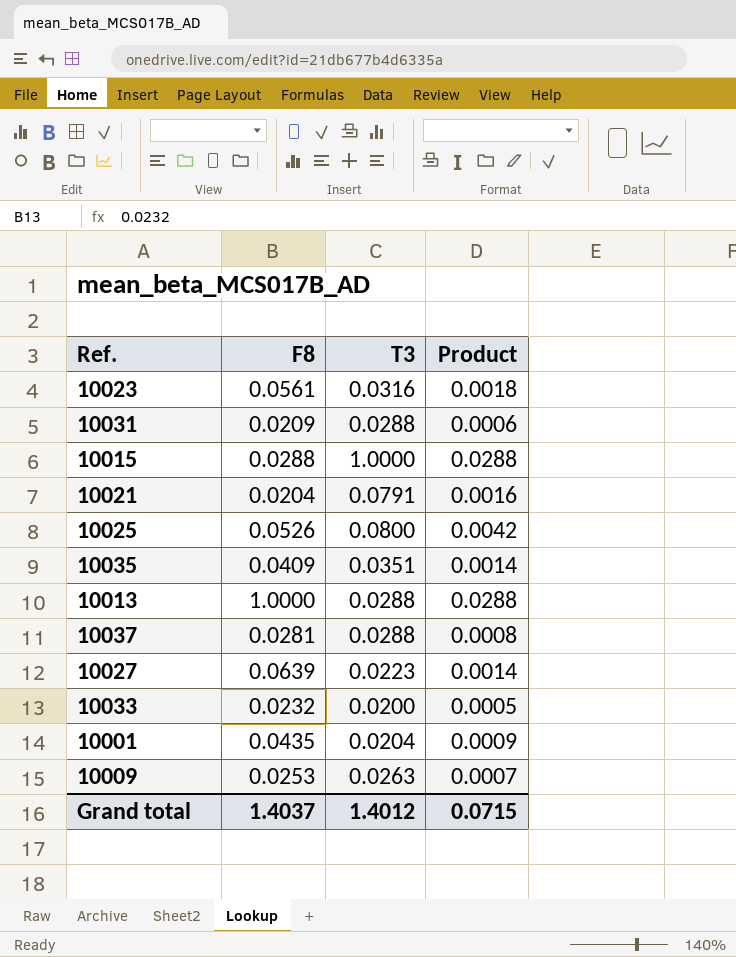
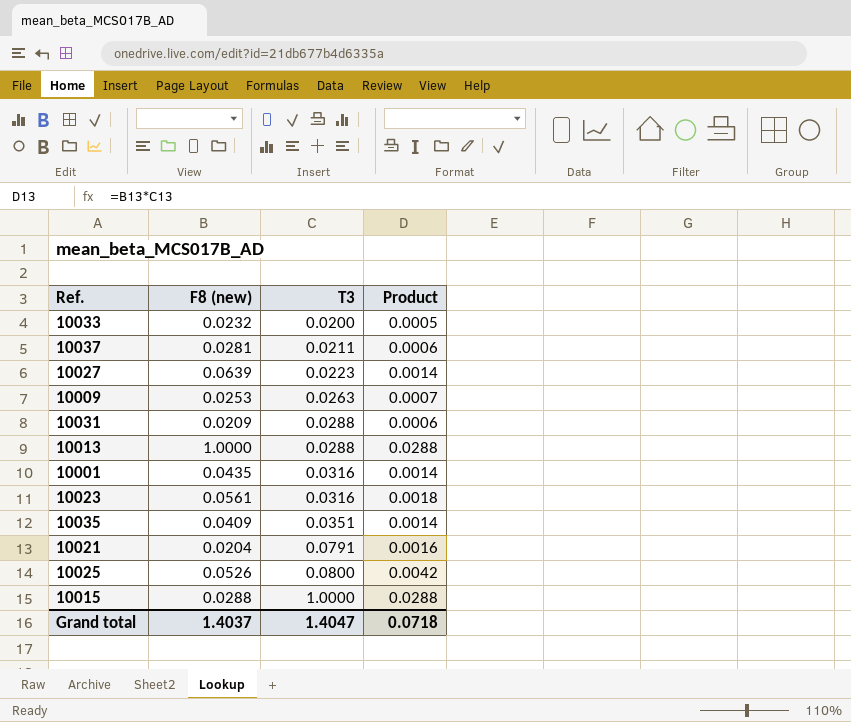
row order: none -> T3 ascending
column name: F8 -> F8 (new)
10037 | T3: 0.0288 -> 0.0211
10037 | Product: 0.0008 -> 0.0006
10001 | T3: 0.0204 -> 0.0316
10001 | Product: 0.0009 -> 0.0014
Grand total | T3: 1.4012 -> 1.4047
Grand total | Product: 0.0715 -> 0.0718

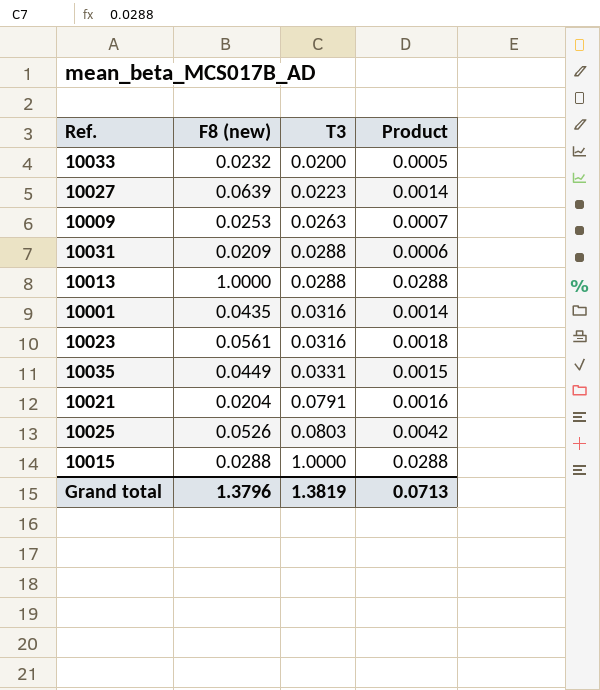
row 10037: 0.0281 | 0.0211 | 0.0006 -> none
10035 | F8 (new): 0.0409 -> 0.0449
10035 | T3: 0.0351 -> 0.0331
10035 | Product: 0.0014 -> 0.0015
10025 | T3: 0.0800 -> 0.0803
Grand total | F8 (new): 1.4037 -> 1.3796
Grand total | T3: 1.4047 -> 1.3819
Grand total | Product: 0.0718 -> 0.0713

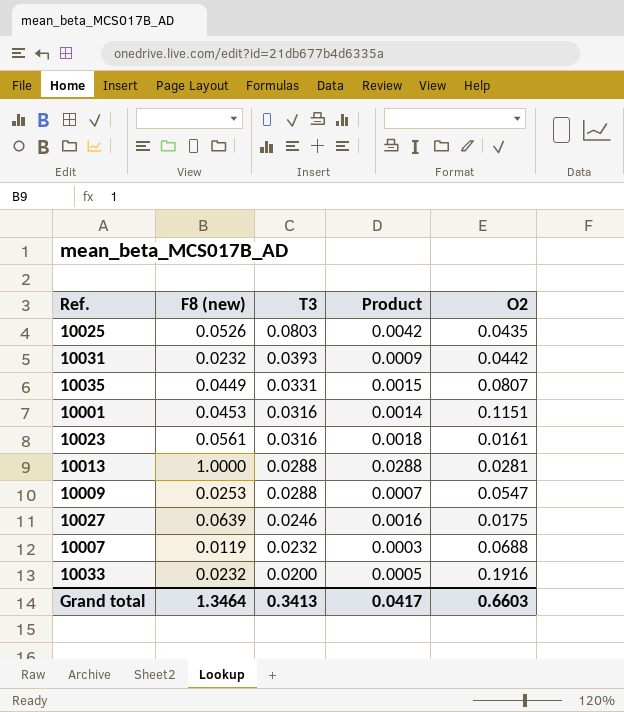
row order: T3 ascending -> T3 descending
column O2 | position: none -> 5
row 10021: 0.0204 | 0.0791 | 0.0016 -> none
row 10015: 0.0288 | 1.0000 | 0.0288 -> none
10031 | F8 (new): 0.0209 -> 0.0232
10031 | T3: 0.0288 -> 0.0393
10031 | Product: 0.0006 -> 0.0009
10001 | F8 (new): 0.0435 -> 0.0453
10009 | T3: 0.0263 -> 0.0288
10027 | T3: 0.0223 -> 0.0246
10027 | Product: 0.0014 -> 0.0016
row 10007: none -> 0.0119 | 0.0232 | 0.0003 | 0.0688
Grand total | F8 (new): 1.3796 -> 1.3464
Grand total | T3: 1.3819 -> 0.3413
Grand total | Product: 0.0713 -> 0.0417

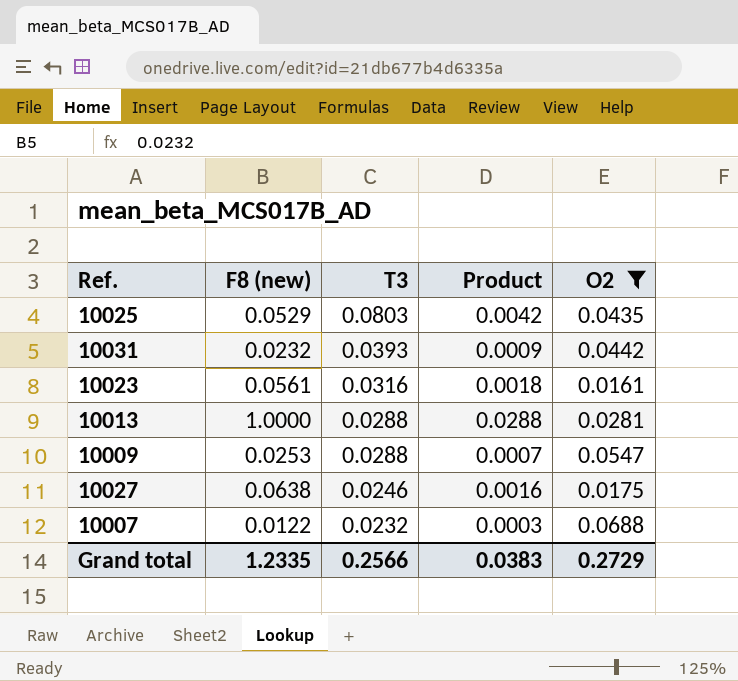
filter: none -> O2 <= 0.0688
10025 | F8 (new): 0.0526 -> 0.0529
10027 | F8 (new): 0.0639 -> 0.0638
10007 | F8 (new): 0.0119 -> 0.0122
Grand total | F8 (new): 1.3464 -> 1.2335
Grand total | T3: 0.3413 -> 0.2566
Grand total | Product: 0.0417 -> 0.0383
Grand total | O2: 0.6603 -> 0.2729

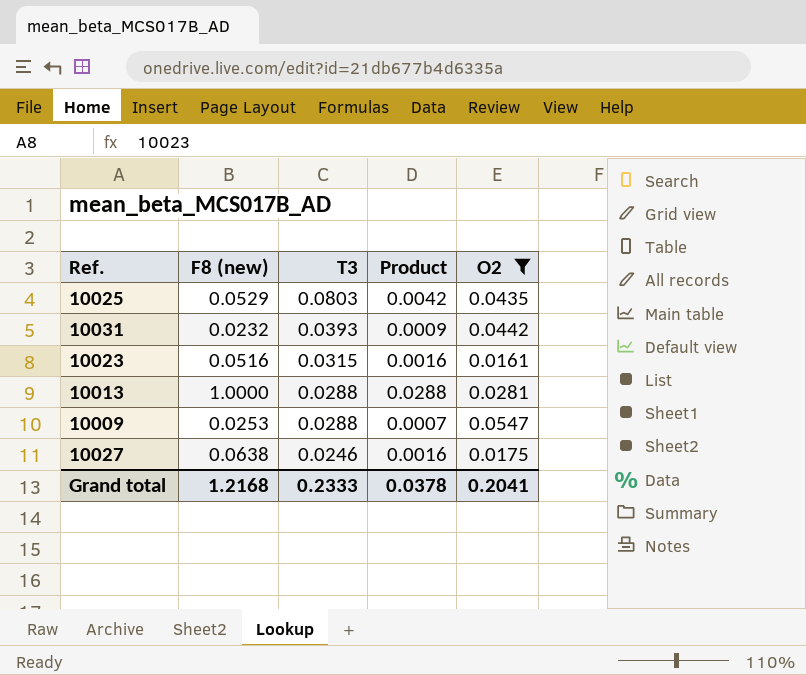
row 10007: 0.0122 | 0.0232 | 0.0003 | 0.0688 -> none
10023 | F8 (new): 0.0561 -> 0.0516
10023 | T3: 0.0316 -> 0.0315
10023 | Product: 0.0018 -> 0.0016
Grand total | F8 (new): 1.2335 -> 1.2168
Grand total | T3: 0.2566 -> 0.2333
Grand total | Product: 0.0383 -> 0.0378
Grand total | O2: 0.2729 -> 0.2041

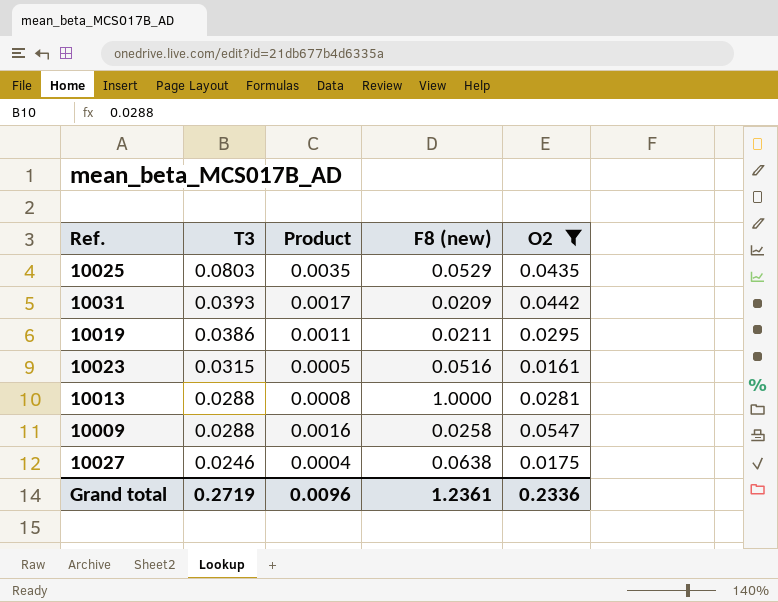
column Product | formula: [F8 (new)] * [T3] -> [T3] * [O2]
column F8 (new) | position: 2 -> 4
10031 | F8 (new): 0.0232 -> 0.0209
row 10019: none -> 0.0386 | 0.0011 | 0.0211 | 0.0295
10009 | F8 (new): 0.0253 -> 0.0258
Grand total | T3: 0.2333 -> 0.2719
Grand total | Product: 0.0378 -> 0.0096
Grand total | F8 (new): 1.2168 -> 1.2361
Grand total | O2: 0.2041 -> 0.2336

